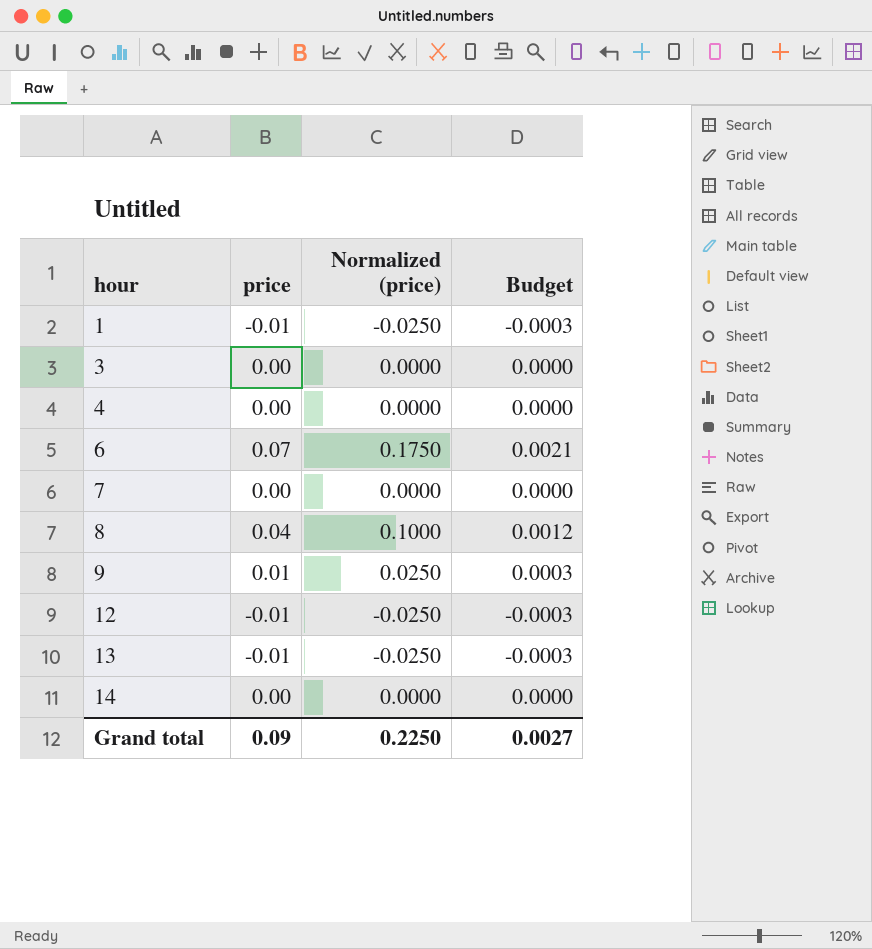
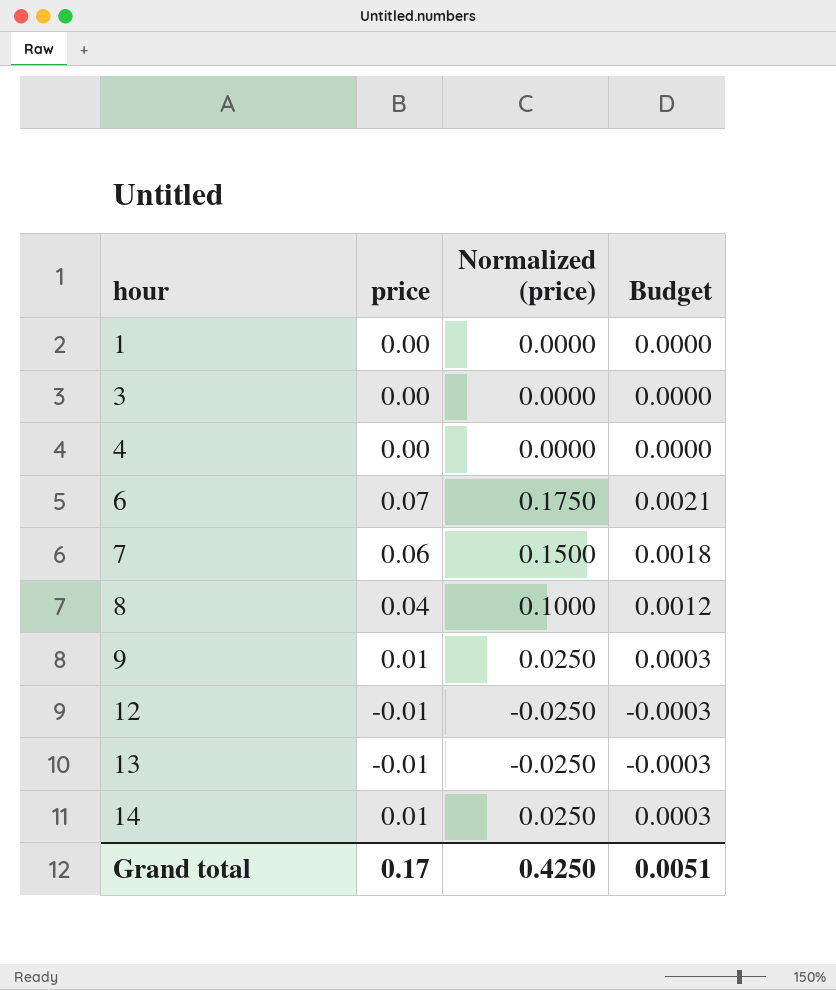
1 | price: -0.01 -> 0.00
1 | Normalized (price): -0.0250 -> 0.0000
1 | Budget: -0.0003 -> 0.0000
7 | price: 0.00 -> 0.06
7 | Normalized (price): 0.0000 -> 0.1500
7 | Budget: 0.0000 -> 0.0018
14 | price: 0.00 -> 0.01
14 | Normalized (price): 0.0000 -> 0.0250
14 | Budget: 0.0000 -> 0.0003
Grand total | price: 0.09 -> 0.17
Grand total | Normalized (price): 0.2250 -> 0.4250
Grand total | Budget: 0.0027 -> 0.0051

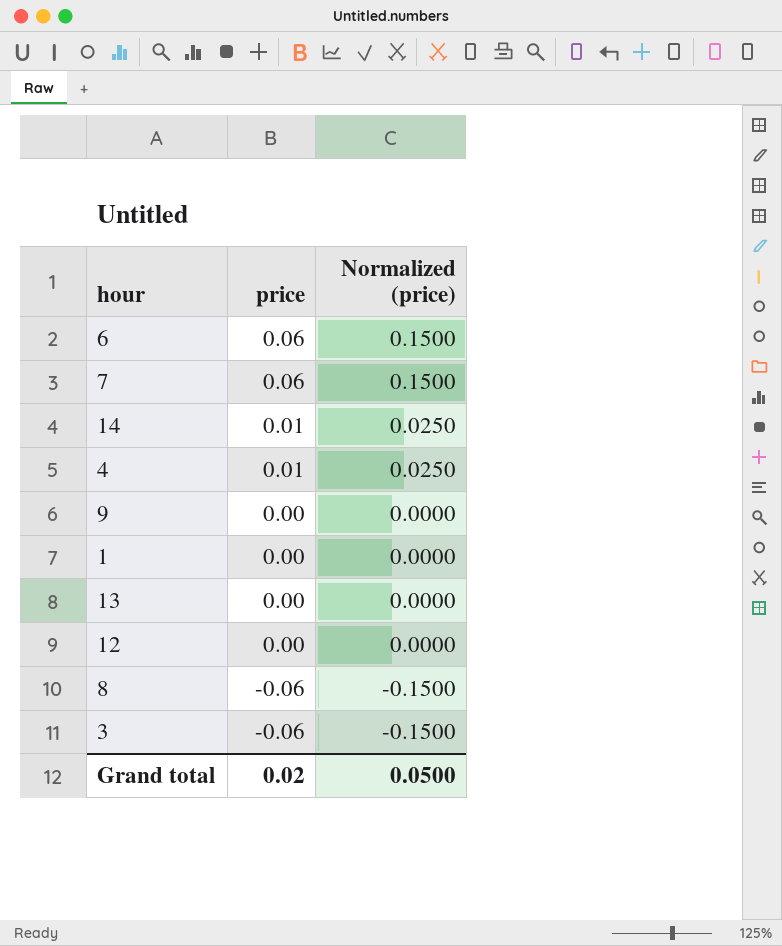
row order: hour ascending -> price descending
column Budget | formula: [price] * 0.03 -> none
6 | price: 0.07 -> 0.06
6 | Normalized (price): 0.1750 -> 0.1500
4 | price: 0.00 -> 0.01
4 | Normalized (price): 0.0000 -> 0.0250
9 | price: 0.01 -> 0.00
9 | Normalized (price): 0.0250 -> 0.0000
13 | price: -0.01 -> 0.00
13 | Normalized (price): -0.0250 -> 0.0000
12 | price: -0.01 -> 0.00
12 | Normalized (price): -0.0250 -> 0.0000
8 | price: 0.04 -> -0.06
8 | Normalized (price): 0.1000 -> -0.1500
3 | price: 0.00 -> -0.06
3 | Normalized (price): 0.0000 -> -0.1500
Grand total | price: 0.17 -> 0.02
Grand total | Normalized (price): 0.4250 -> 0.0500

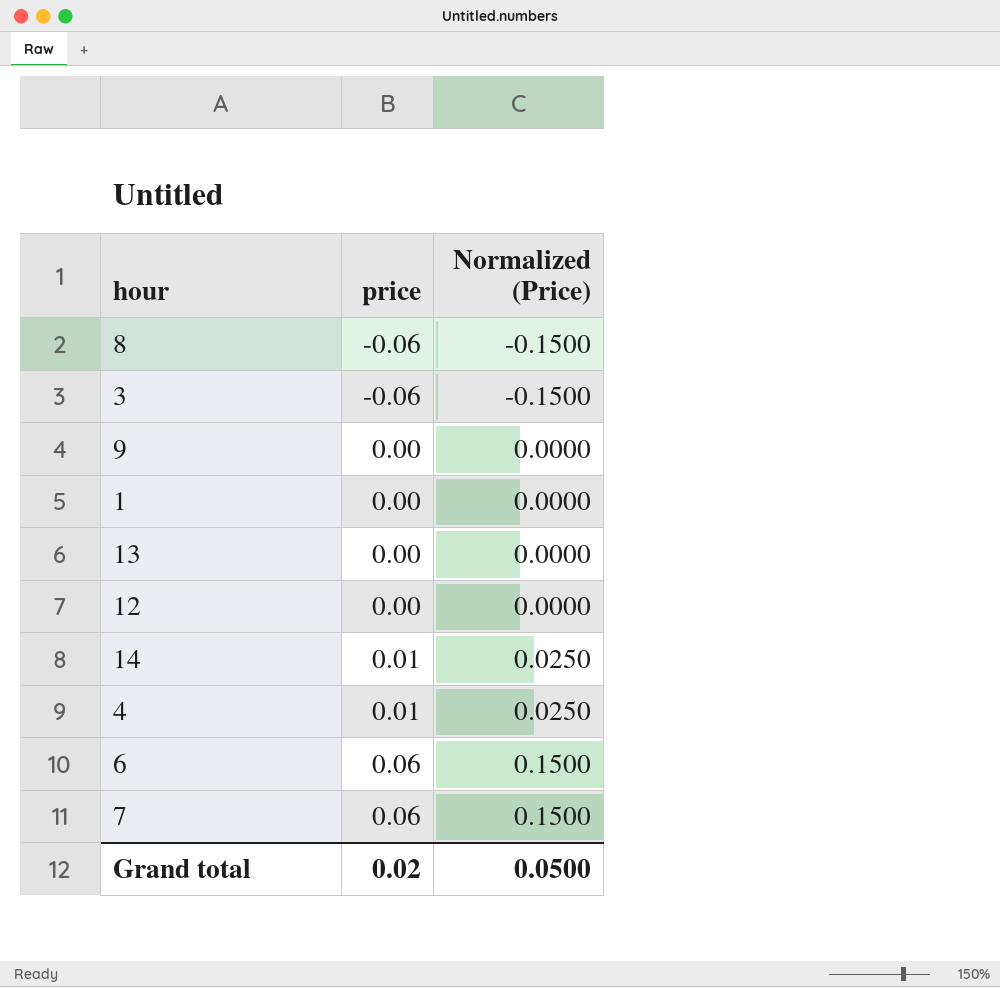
row order: price descending -> price ascending
column name: Normalized (price) -> Normalized (Price)

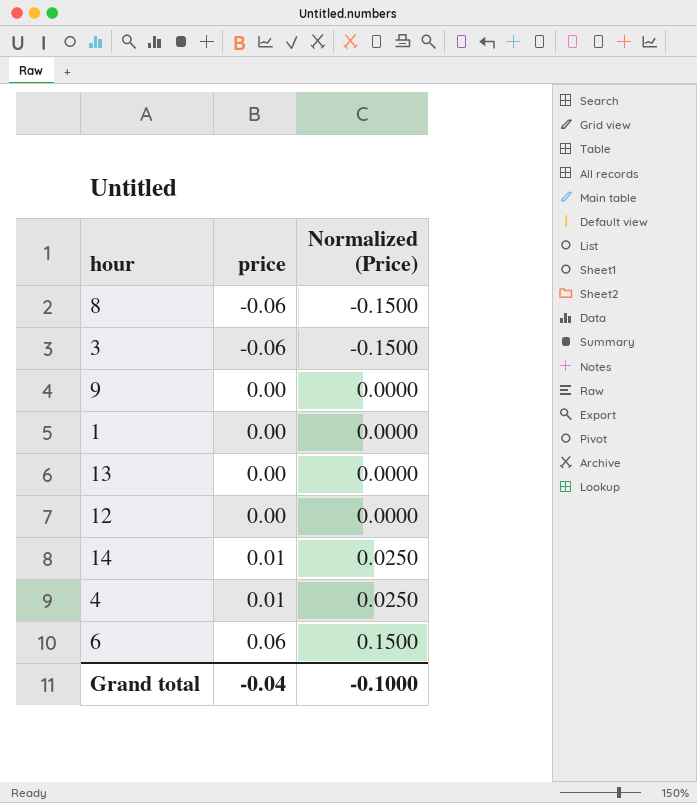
row 7: 0.06 | 0.1500 -> none
Grand total | price: 0.02 -> -0.04
Grand total | Normalized (Price): 0.0500 -> -0.1000

